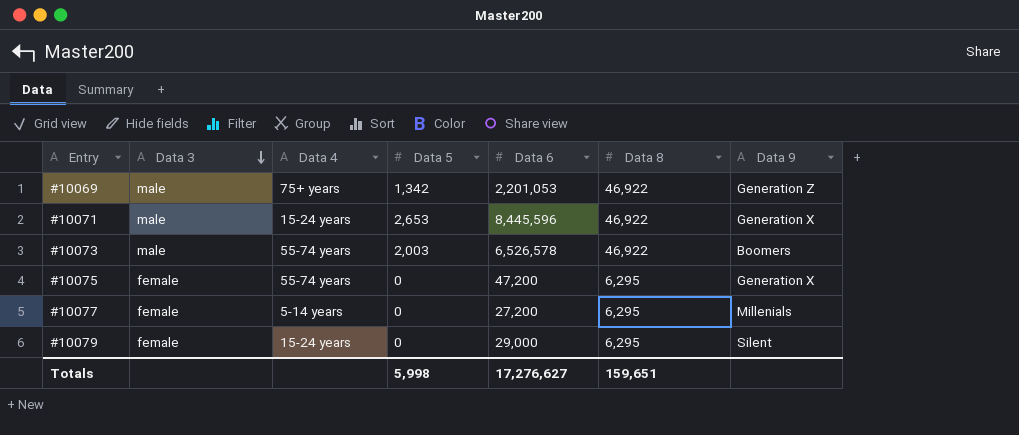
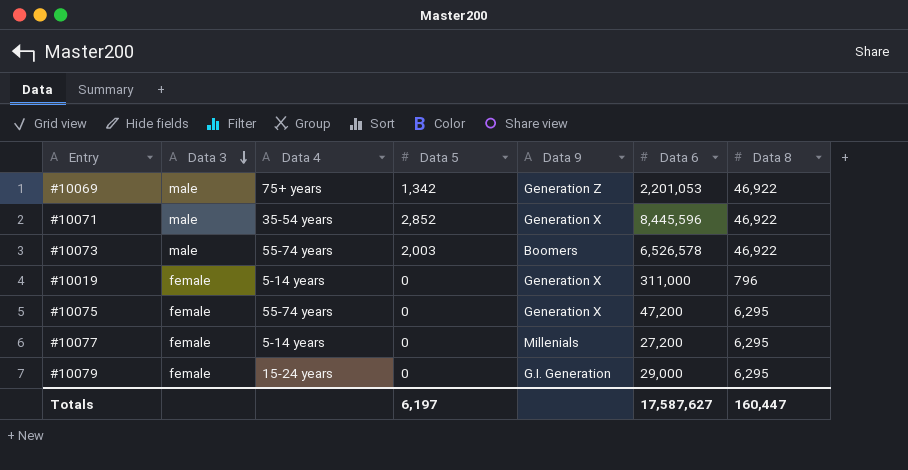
column Data 9 | position: 7 -> 5
#10071 | Data 4: 15-24 years -> 35-54 years
#10071 | Data 5: 2,653 -> 2,852
row #10019: none -> female | 5-14 years | 0 | Generation X | 311,000 | 796
#10079 | Data 9: Silent -> G.I. Generation
Totals | Data 5: 5,998 -> 6,197
Totals | Data 6: 17,276,627 -> 17,587,627
Totals | Data 8: 159,651 -> 160,447

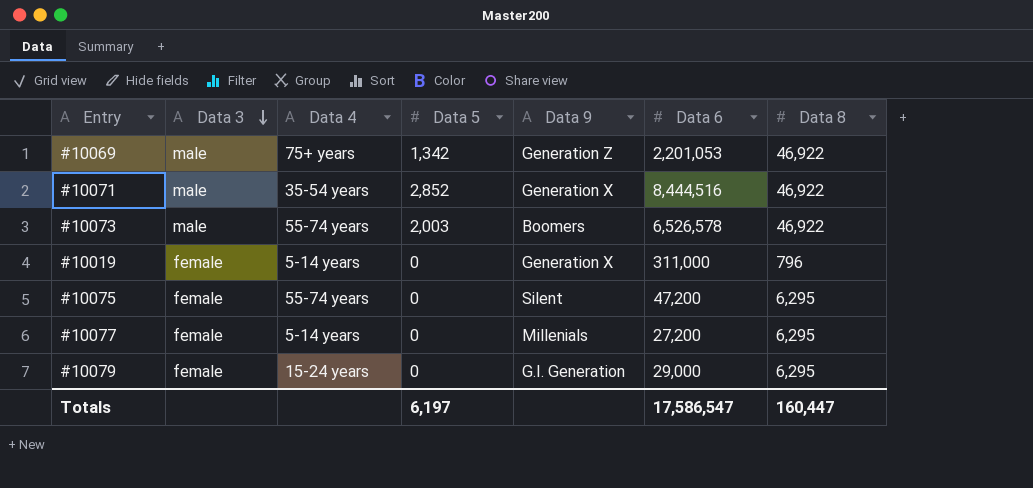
#10071 | Data 6: 8,445,596 -> 8,444,516
#10075 | Data 9: Generation X -> Silent
Totals | Data 6: 17,587,627 -> 17,586,547

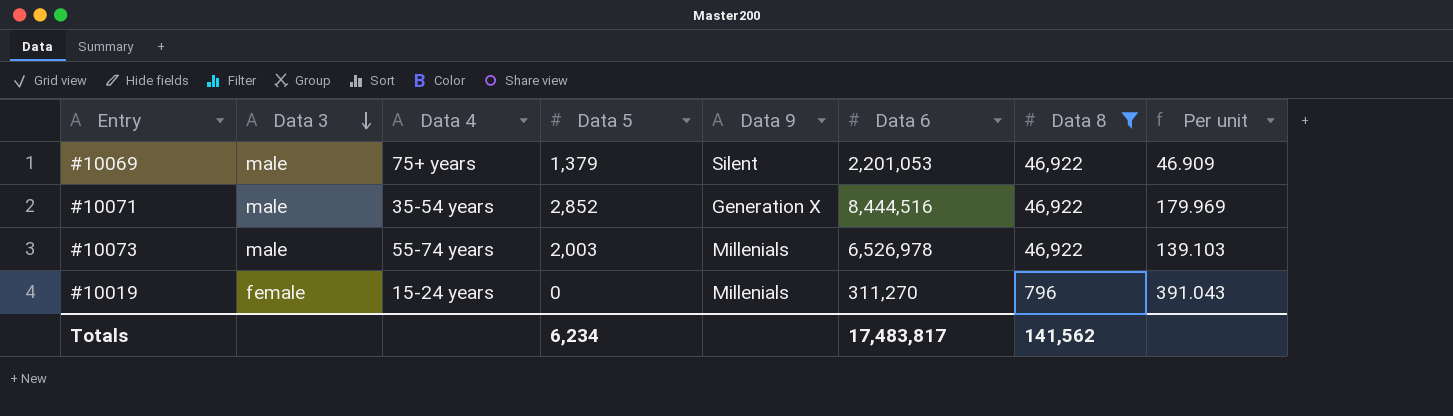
filter: none -> Data 8 != 6,295
column Per unit | formula: none -> [Data 6] / [Data 8]
#10069 | Data 5: 1,342 -> 1,379
#10069 | Data 9: Generation Z -> Silent
#10073 | Data 9: Boomers -> Millenials
#10073 | Data 6: 6,526,578 -> 6,526,978
#10019 | Data 4: 5-14 years -> 15-24 years
#10019 | Data 9: Generation X -> Millenials
#10019 | Data 6: 311,000 -> 311,270
Totals | Data 5: 6,197 -> 6,234
Totals | Data 6: 17,586,547 -> 17,483,817
Totals | Data 8: 160,447 -> 141,562

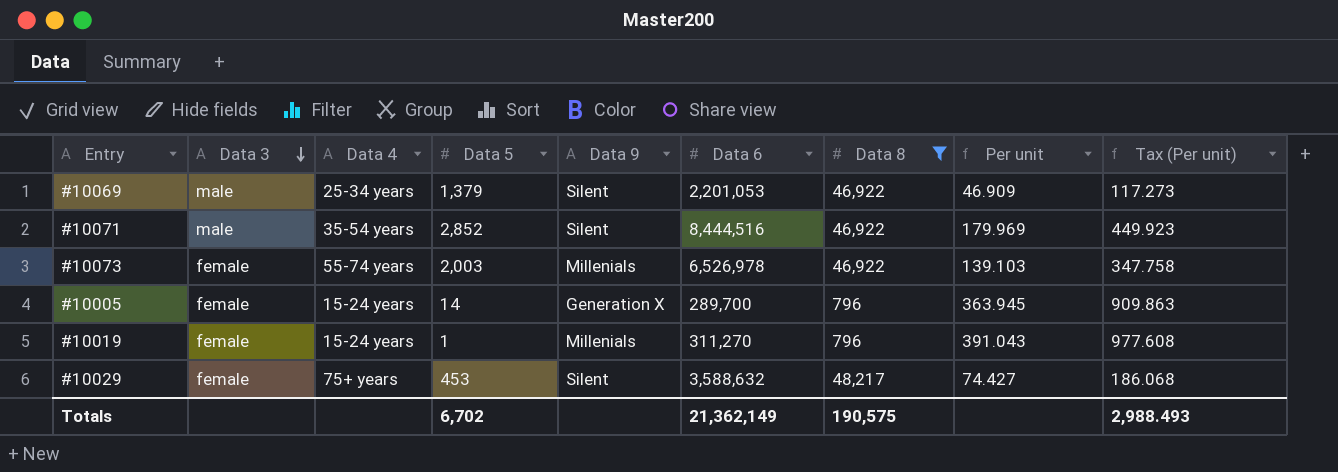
column Tax (Per unit) | formula: none -> [Per unit] * 2.5
#10069 | Data 4: 75+ years -> 25-34 years
#10071 | Data 9: Generation X -> Silent
#10073 | Data 3: male -> female
row #10005: none -> female | 15-24 years | 14 | Generation X | 289,700 | 796 | 363.945 | 909.863
#10019 | Data 5: 0 -> 1
row #10029: none -> female | 75+ years | 453 | Silent | 3,588,632 | 48,217 | 74.427 | 186.068
Totals | Data 5: 6,234 -> 6,702
Totals | Data 6: 17,483,817 -> 21,362,149
Totals | Data 8: 141,562 -> 190,575

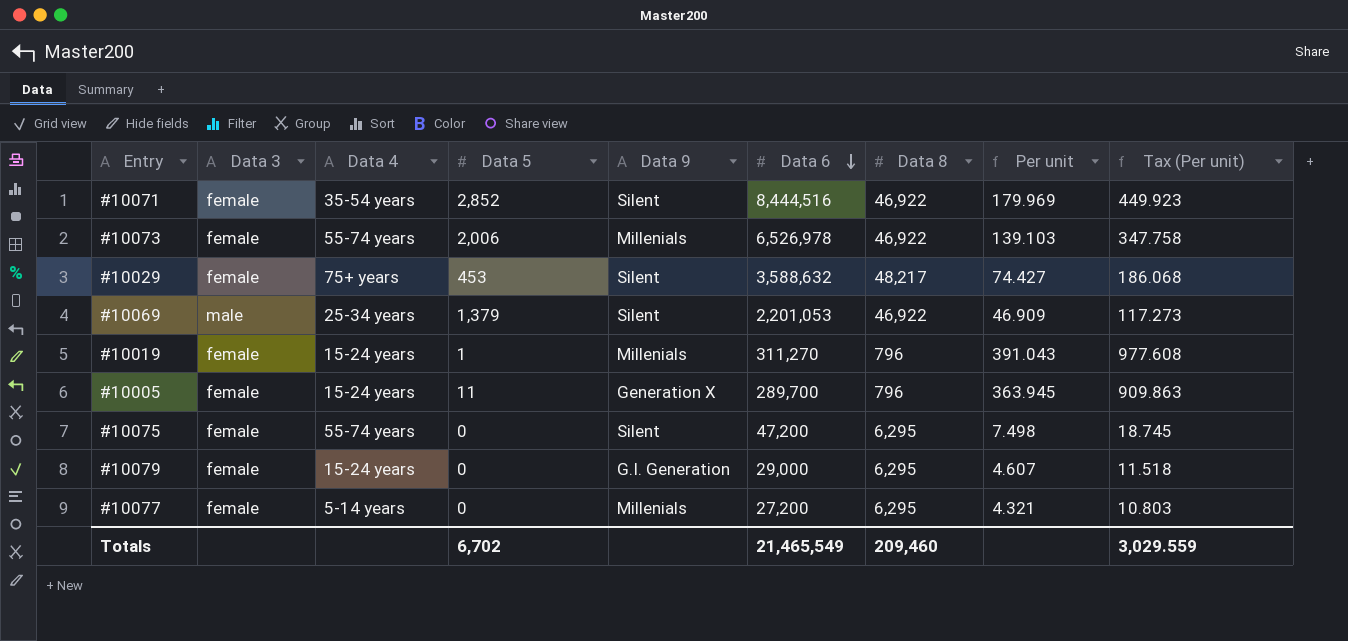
filter: Data 8 != 6,295 -> none
row order: Data 3 descending -> Data 6 descending
#10071 | Data 3: male -> female
#10073 | Data 5: 2,003 -> 2,006
#10005 | Data 5: 14 -> 11
Totals | Data 6: 21,362,149 -> 21,465,549
Totals | Data 8: 190,575 -> 209,460
Totals | Tax (Per unit): 2,988.493 -> 3,029.559

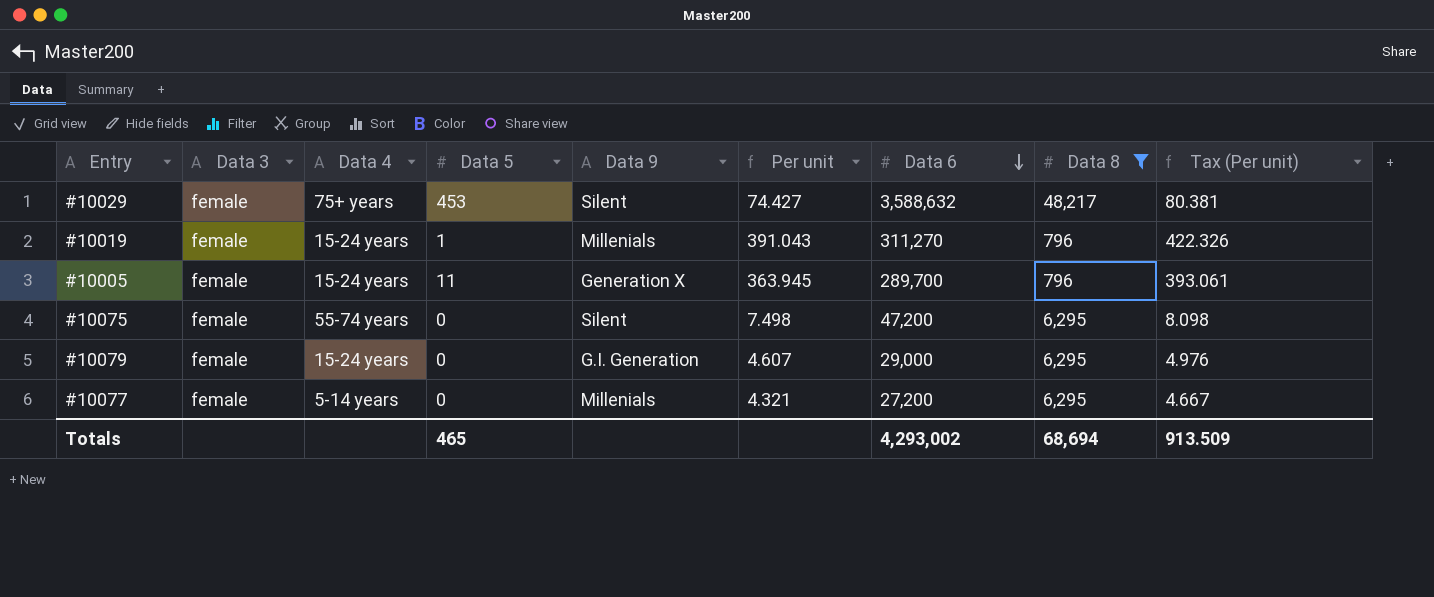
filter: none -> Data 8 != 46,922
column Per unit | position: 8 -> 6
column Tax (Per unit) | formula: [Per unit] * 2.5 -> [Per unit] * 1.08
Totals | Data 5: 6,702 -> 465
Totals | Data 6: 21,465,549 -> 4,293,002
Totals | Data 8: 209,460 -> 68,694
Totals | Tax (Per unit): 3,029.559 -> 913.509

